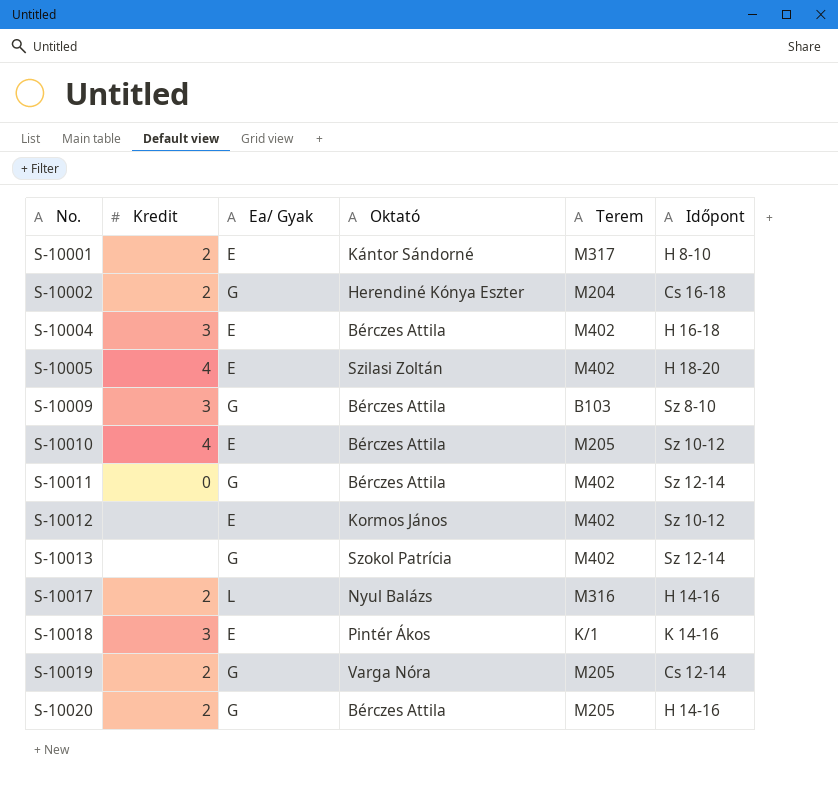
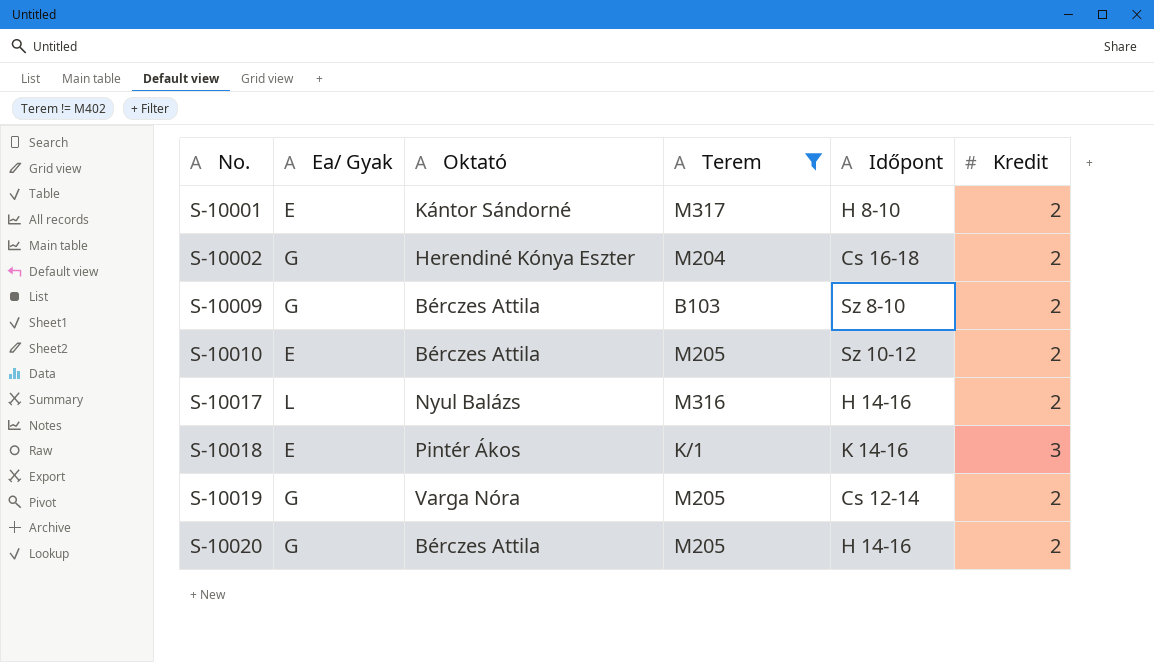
filter: none -> Terem != M402
column Kredit | position: 2 -> 6
S-10009 | Kredit: 3 -> 2
S-10010 | Kredit: 4 -> 2

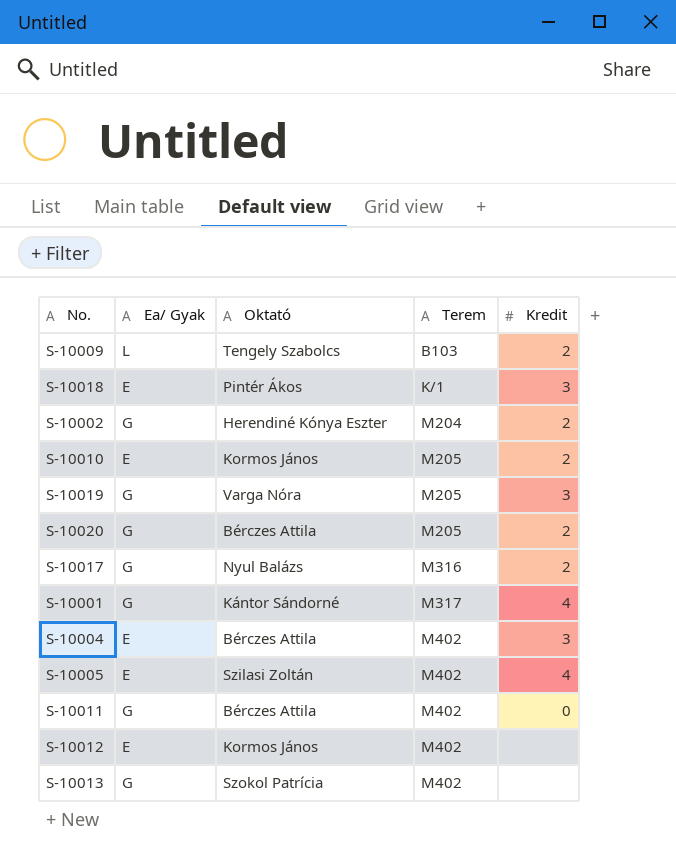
filter: Terem != M402 -> none
row order: No. ascending -> Terem ascending
column Időpont | position: 5 -> none
S-10009 | Ea/ Gyak: G -> L
S-10009 | Oktató: Bérczes Attila -> Tengely Szabolcs
S-10010 | Oktató: Bérczes Attila -> Kormos János
S-10019 | Kredit: 2 -> 3
S-10017 | Ea/ Gyak: L -> G
S-10001 | Ea/ Gyak: E -> G
S-10001 | Kredit: 2 -> 4

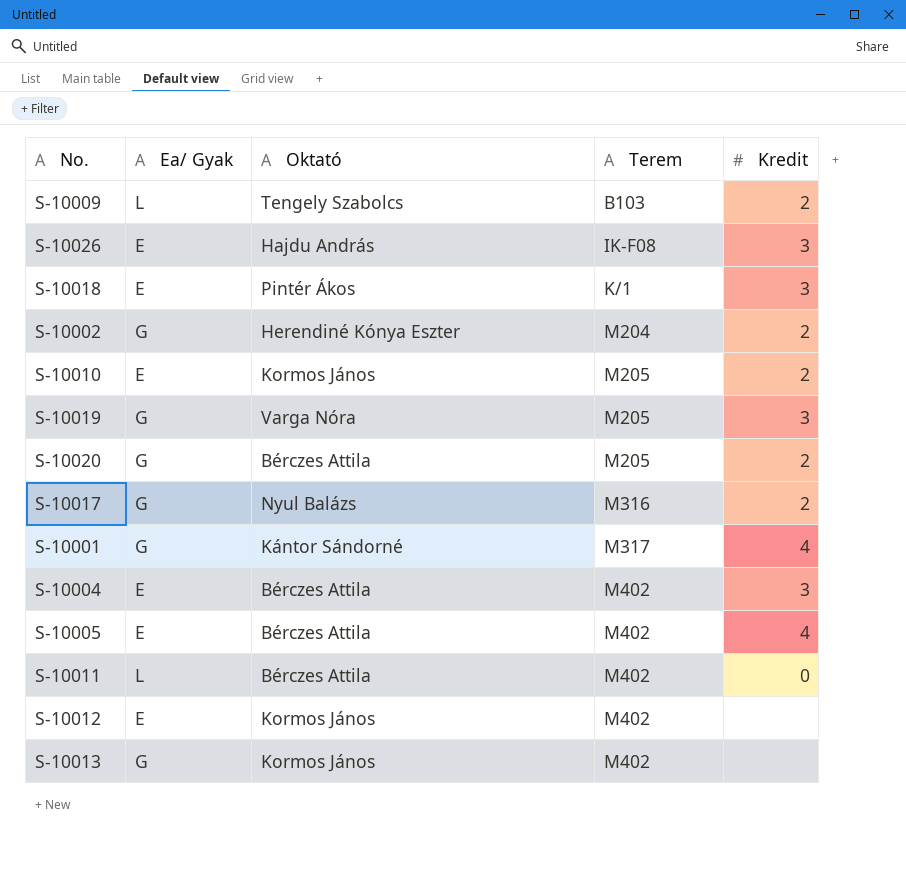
row S-10026: none -> E | Hajdu András | IK-F08 | 3
S-10005 | Oktató: Szilasi Zoltán -> Bérczes Attila
S-10011 | Ea/ Gyak: G -> L
S-10013 | Oktató: Szokol Patrícia -> Kormos János

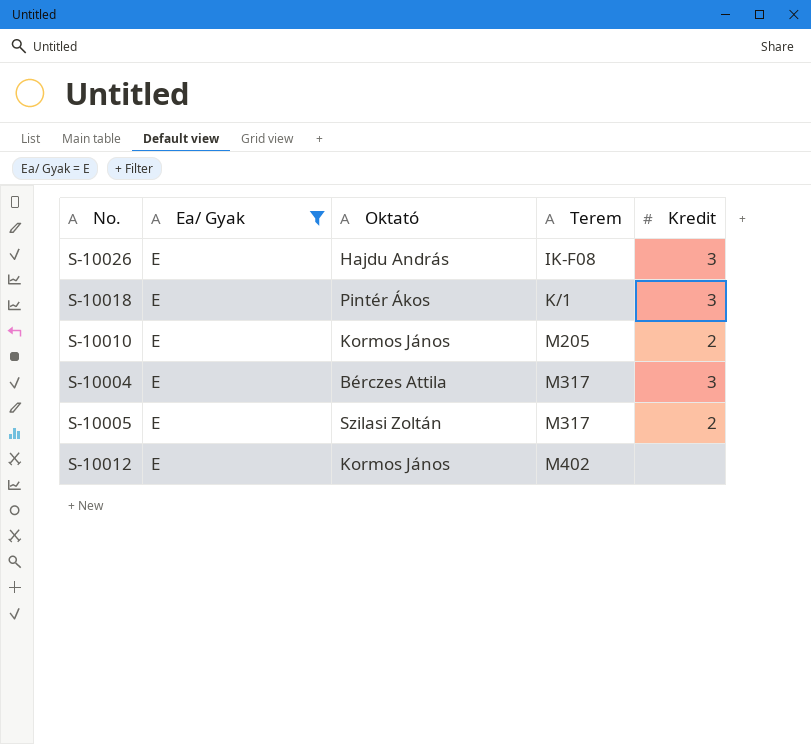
filter: none -> Ea/ Gyak = E
S-10004 | Terem: M402 -> M317
S-10005 | Oktató: Bérczes Attila -> Szilasi Zoltán
S-10005 | Terem: M402 -> M317
S-10005 | Kredit: 4 -> 2

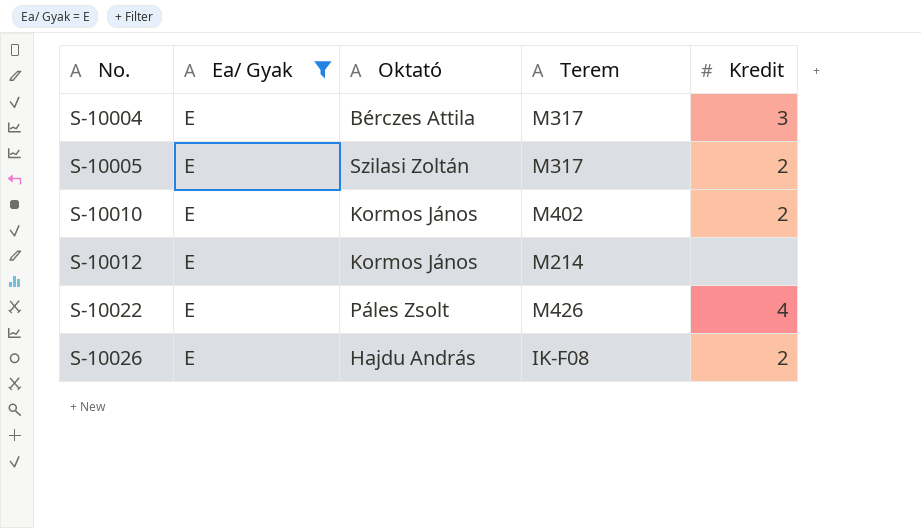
row order: Terem ascending -> No. ascending
row S-10018: E | Pintér Ákos | K/1 | 3 -> none
S-10010 | Terem: M205 -> M402
S-10012 | Terem: M402 -> M214
row S-10022: none -> E | Páles Zsolt | M426 | 4
S-10026 | Kredit: 3 -> 2

